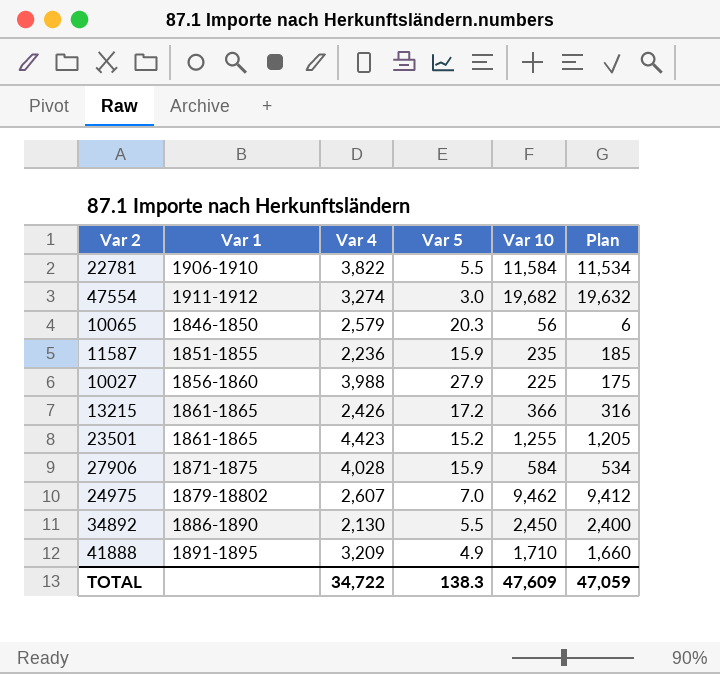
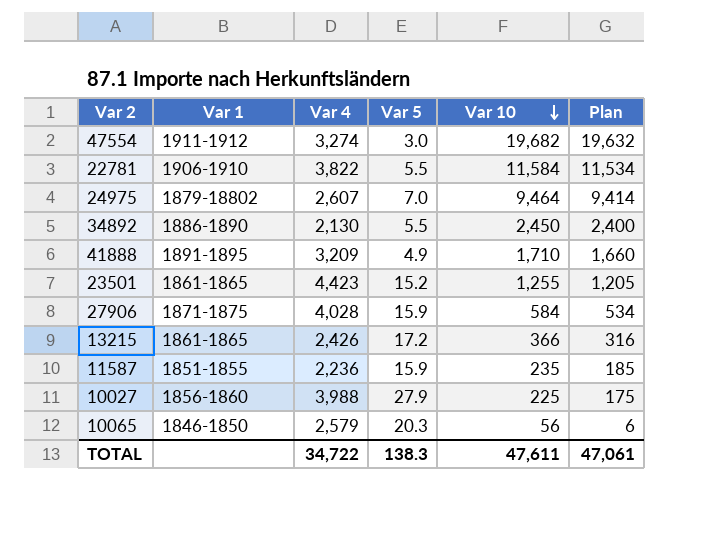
row order: none -> Var 10 descending
24975 | Var 10: 9,462 -> 9,464
24975 | Plan: 9,412 -> 9,414
TOTAL | Var 10: 47,609 -> 47,611
TOTAL | Plan: 47,059 -> 47,061

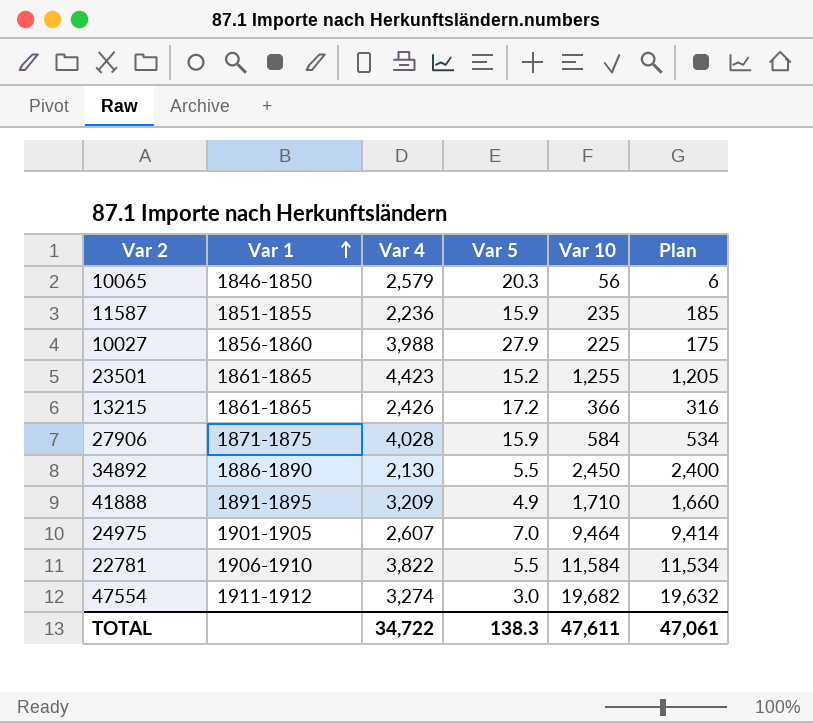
row order: Var 10 descending -> Var 1 ascending
24975 | Var 1: 1879-18802 -> 1901-1905

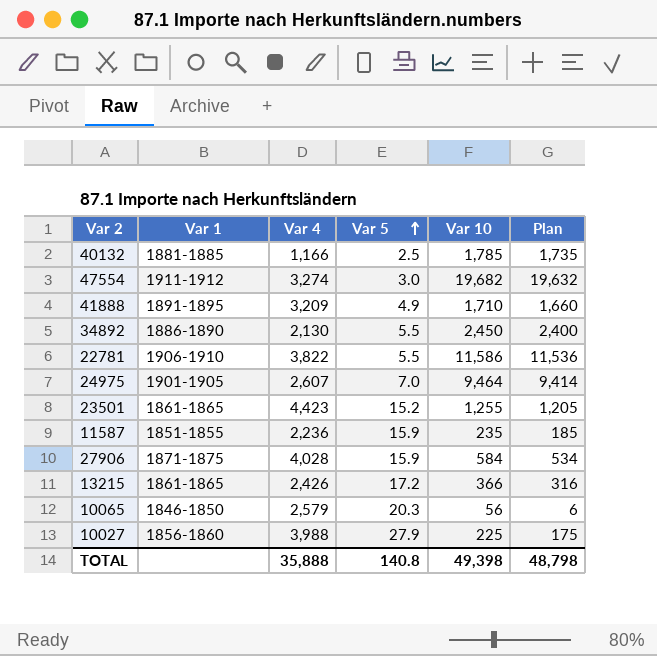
row order: Var 1 ascending -> Var 5 ascending
row 40132: none -> 1881-1885 | 1,166 | 2.5 | 1,785 | 1,735
22781 | Var 10: 11,584 -> 11,586
22781 | Plan: 11,534 -> 11,536
TOTAL | Var 4: 34,722 -> 35,888
TOTAL | Var 5: 138.3 -> 140.8
TOTAL | Var 10: 47,611 -> 49,398
TOTAL | Plan: 47,061 -> 48,798

